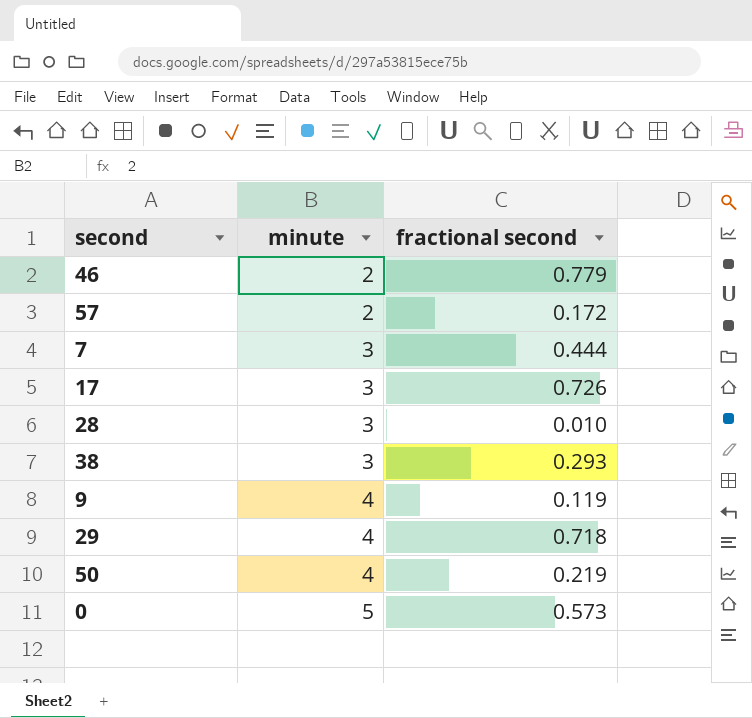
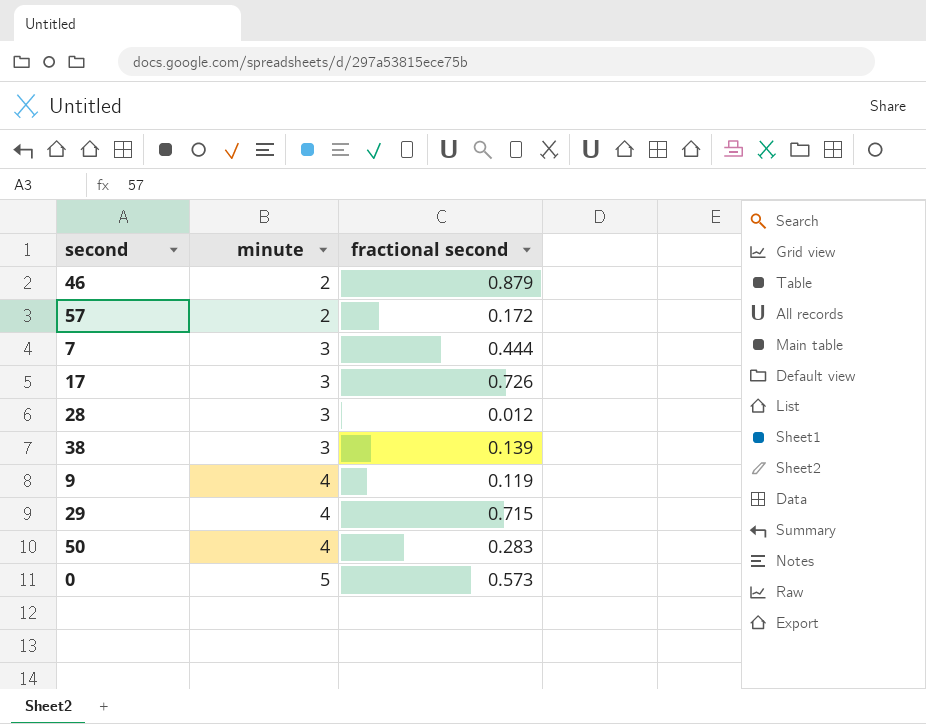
46 | fractional second: 0.779 -> 0.879
28 | fractional second: 0.010 -> 0.012
38 | fractional second: 0.293 -> 0.139
29 | fractional second: 0.718 -> 0.715
50 | fractional second: 0.219 -> 0.283

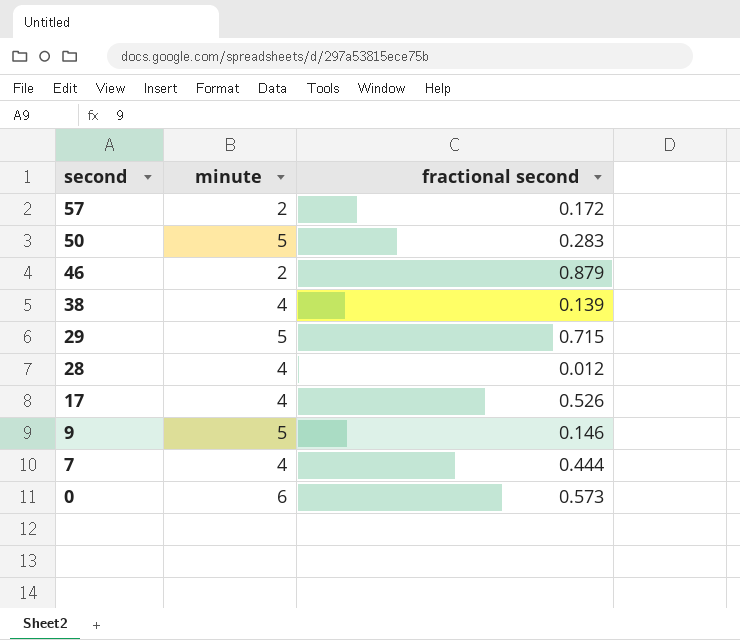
row order: minute ascending -> second descending
50 | minute: 4 -> 5
38 | minute: 3 -> 4
29 | minute: 4 -> 5
28 | minute: 3 -> 4
17 | minute: 3 -> 4
17 | fractional second: 0.726 -> 0.526
9 | minute: 4 -> 5
9 | fractional second: 0.119 -> 0.146
7 | minute: 3 -> 4
0 | minute: 5 -> 6

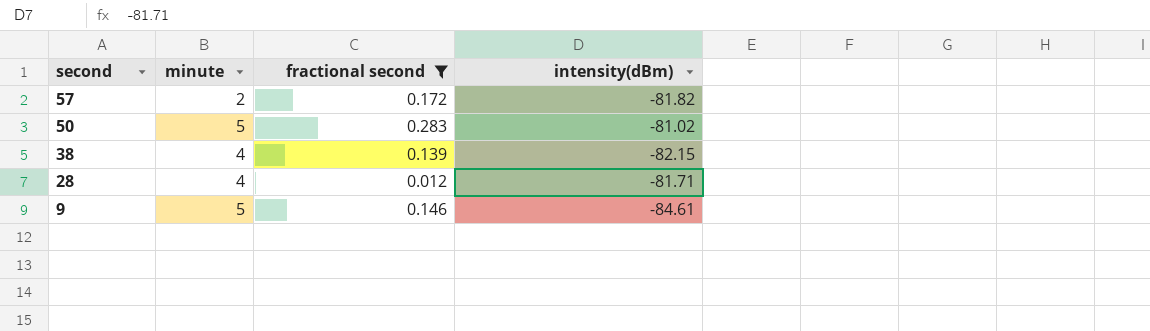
filter: none -> fractional second <= 0.283
column intensity(dBm) | position: none -> 4

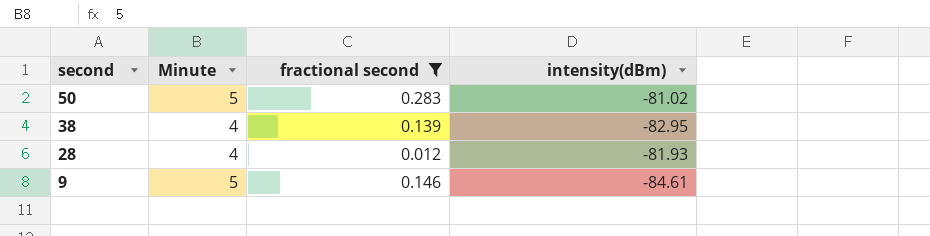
column name: minute -> Minute
row 57: 2 | 0.172 | -81.82 -> none
38 | intensity(dBm): -82.15 -> -82.95
28 | intensity(dBm): -81.71 -> -81.93

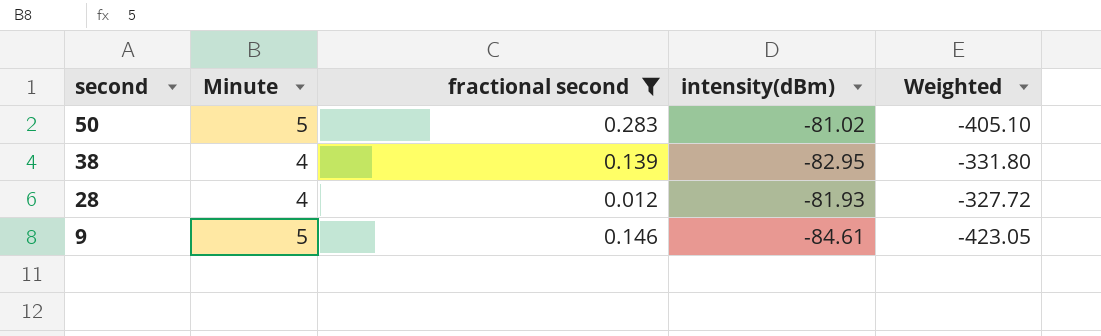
column Weighted | formula: none -> [Minute] * [intensity(dBm)]

